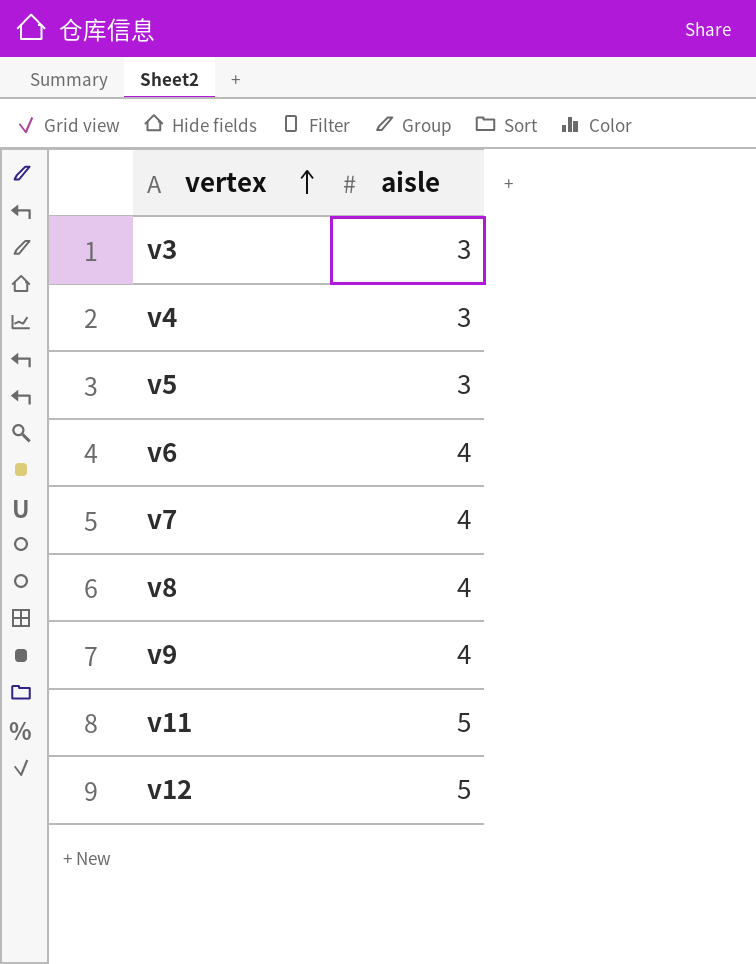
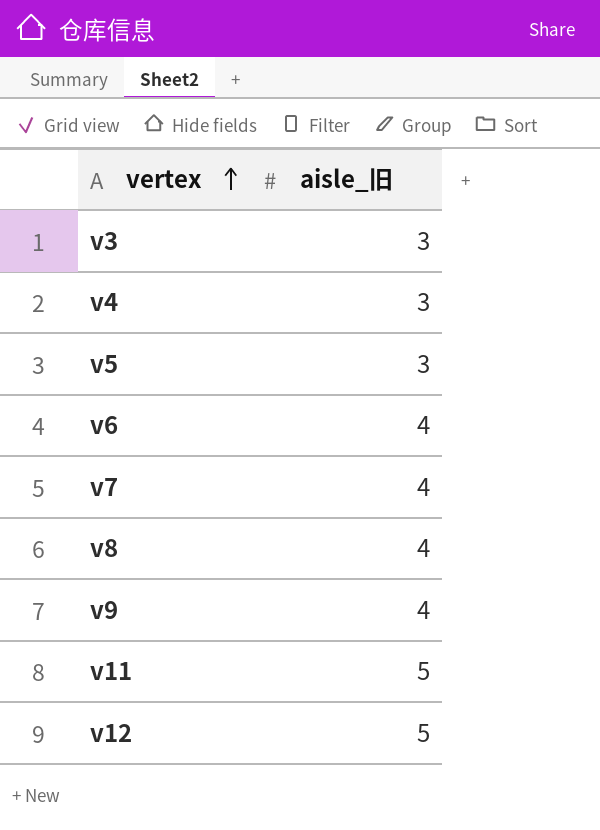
column name: aisle -> aisle_旧

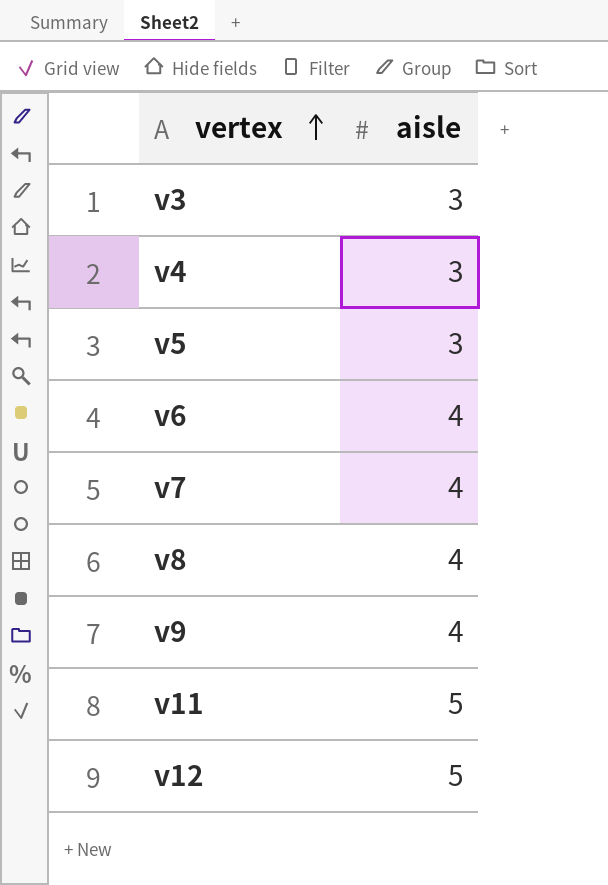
column name: aisle_旧 -> aisle

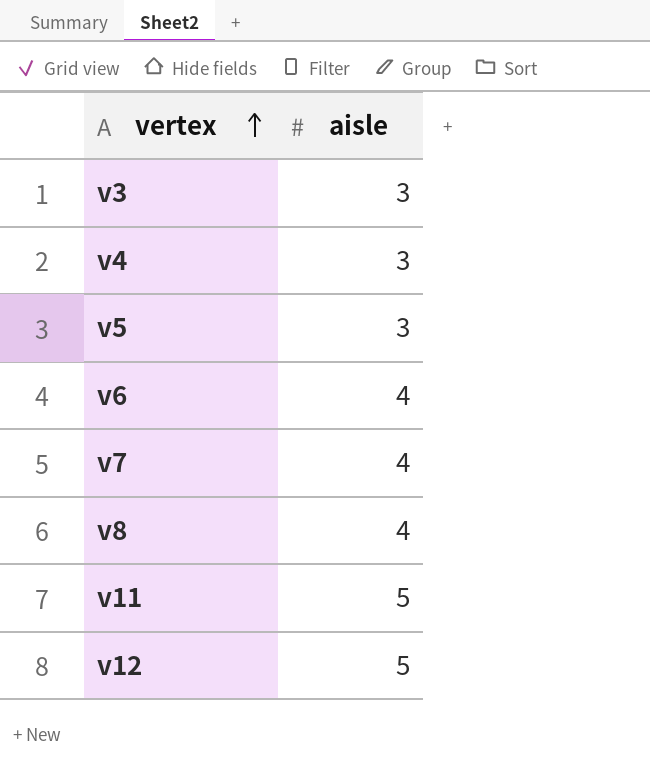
row v9: 4 -> none

